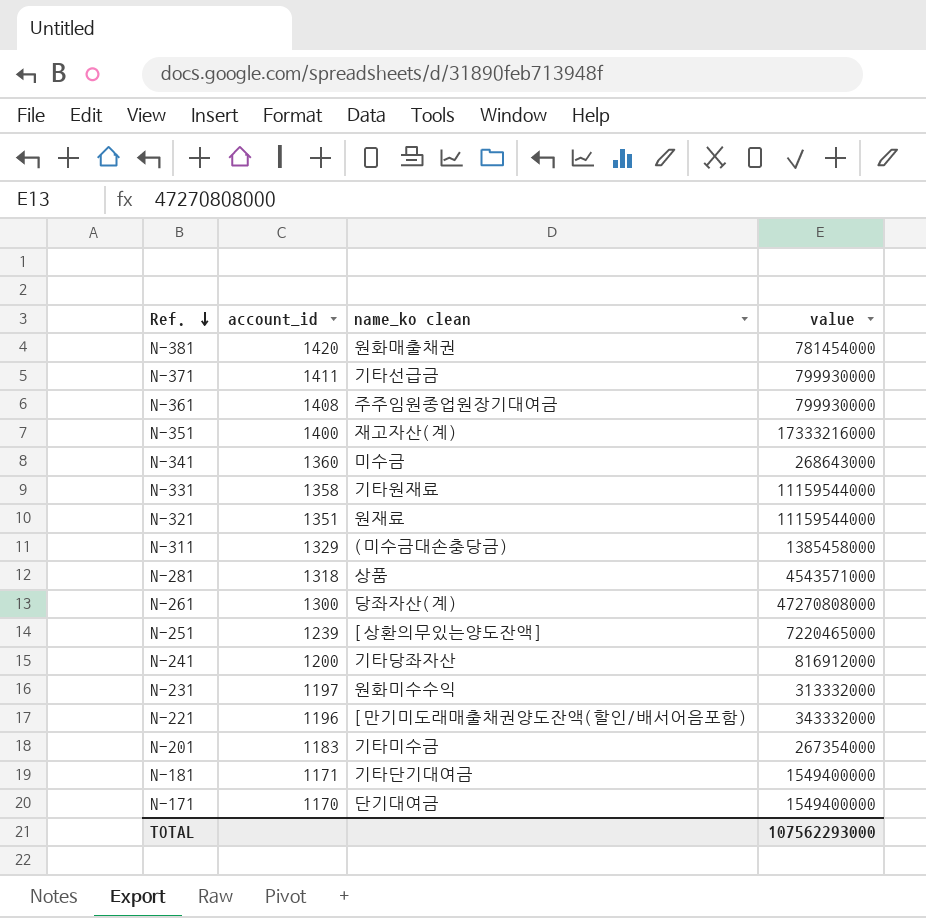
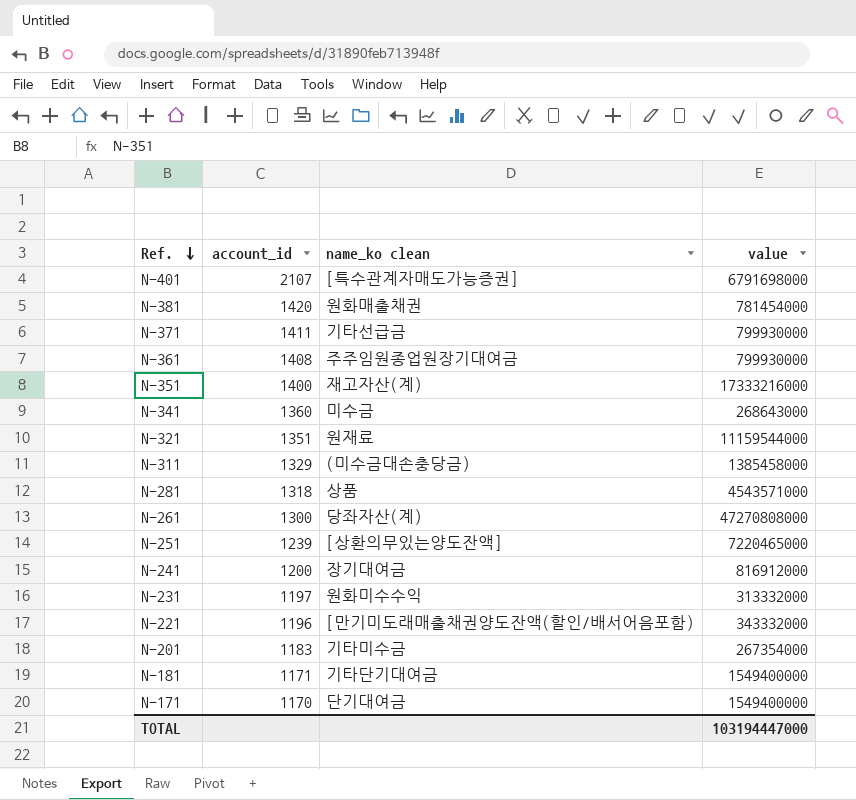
row N-331: 1358 | 기타원재료 | 11159544000 -> none
row N-401: none -> 2107 | [특수관계자매도가능증권] | 6791698000
N-241 | name_ko clean: 기타당좌자산 -> 장기대여금
TOTAL | value: 107562293000 -> 103194447000

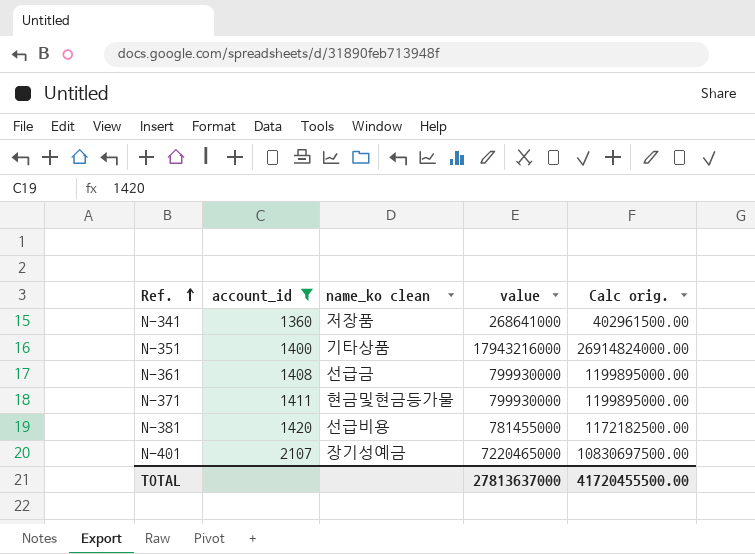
filter: none -> account_id >= 1360
row order: Ref. descending -> Ref. ascending
column Calc orig. | formula: none -> [value] * 1.5
N-341 | name_ko clean: 미수금 -> 저장품
N-341 | value: 268643000 -> 268641000
N-351 | name_ko clean: 재고자산(계) -> 기타상품
N-351 | value: 17333216000 -> 17943216000
N-361 | name_ko clean: 주주임원종업원장기대여금 -> 선급금
N-371 | name_ko clean: 기타선급금 -> 현금및현금등가물
N-381 | name_ko clean: 원화매출채권 -> 선급비용
N-381 | value: 781454000 -> 781455000
N-401 | name_ko clean: [특수관계자매도가능증권] -> 장기성예금
N-401 | value: 6791698000 -> 7220465000
TOTAL | value: 103194447000 -> 27813637000

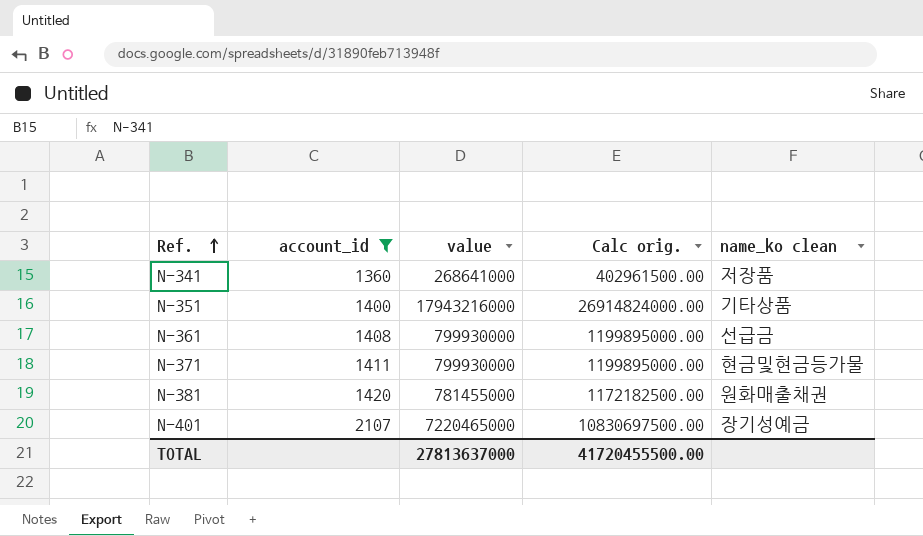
column name_ko clean | position: 3 -> 5
N-381 | name_ko clean: 선급비용 -> 원화매출채권

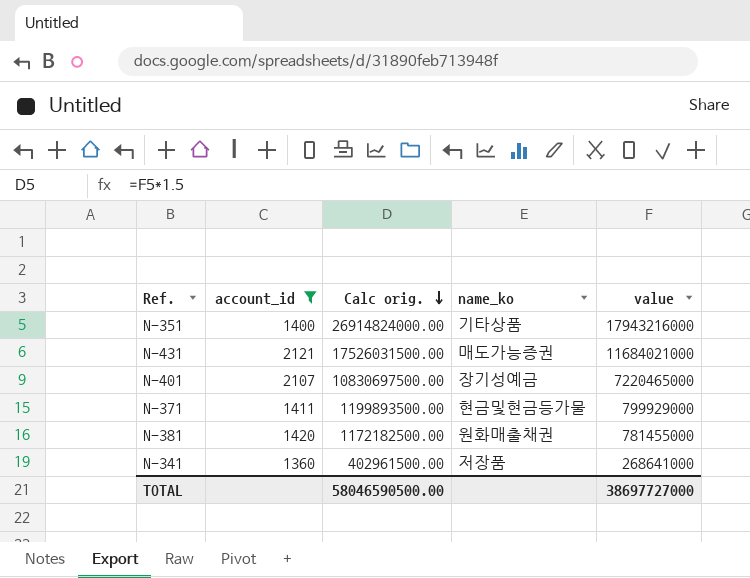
row order: Ref. ascending -> Calc orig. descending
column name: name_ko clean -> name_ko
column value | position: 3 -> 5
row N-361: 1408 | 799930000 | 1199895000.00 | 선급금 -> none
row N-431: none -> 2121 | 17526031500.00 | 매도가능증권 | 11684021000
N-371 | Calc orig.: 1199895000.00 -> 1199893500.00
N-371 | value: 799930000 -> 799929000
TOTAL | Calc orig.: 41720455500.00 -> 58046590500.00
TOTAL | value: 27813637000 -> 38697727000

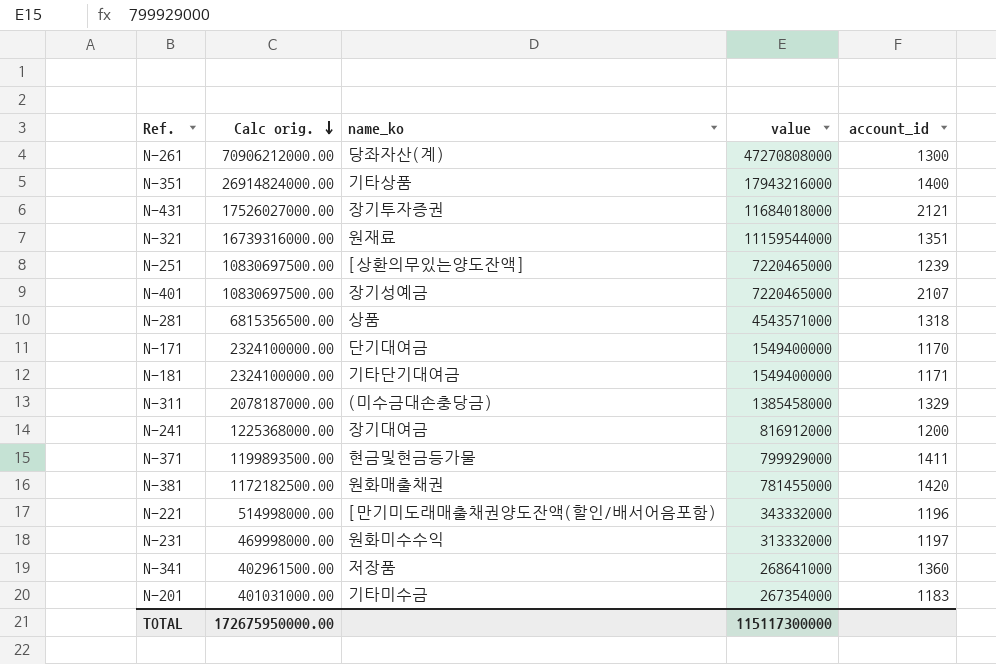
filter: account_id >= 1360 -> none
column account_id | position: 2 -> 5
N-431 | Calc orig.: 17526031500.00 -> 17526027000.00
N-431 | name_ko: 매도가능증권 -> 장기투자증권
N-431 | value: 11684021000 -> 11684018000
TOTAL | Calc orig.: 58046590500.00 -> 172675950000.00
TOTAL | value: 38697727000 -> 115117300000

